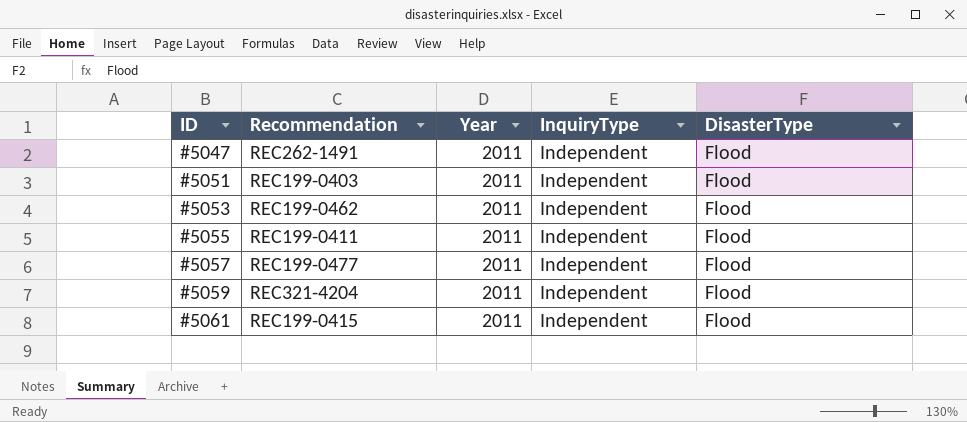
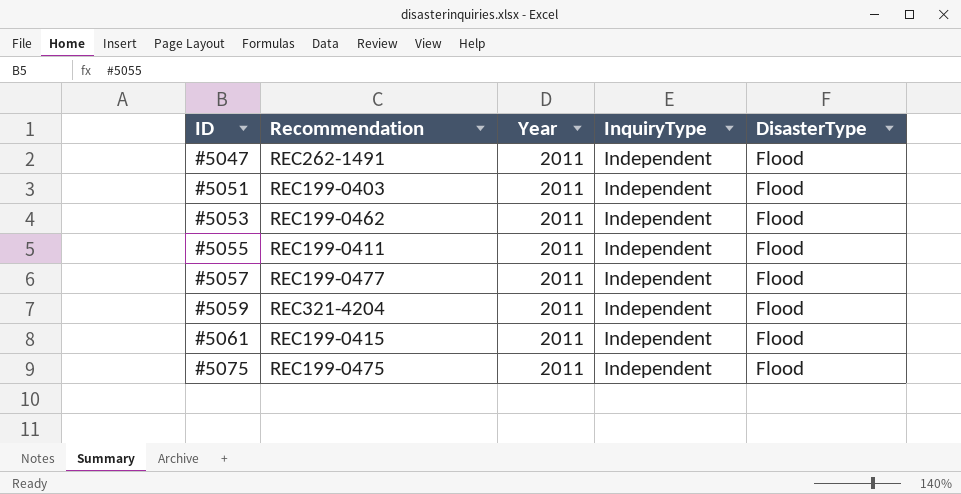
row #5075: none -> REC199-0475 | 2011 | Independent | Flood

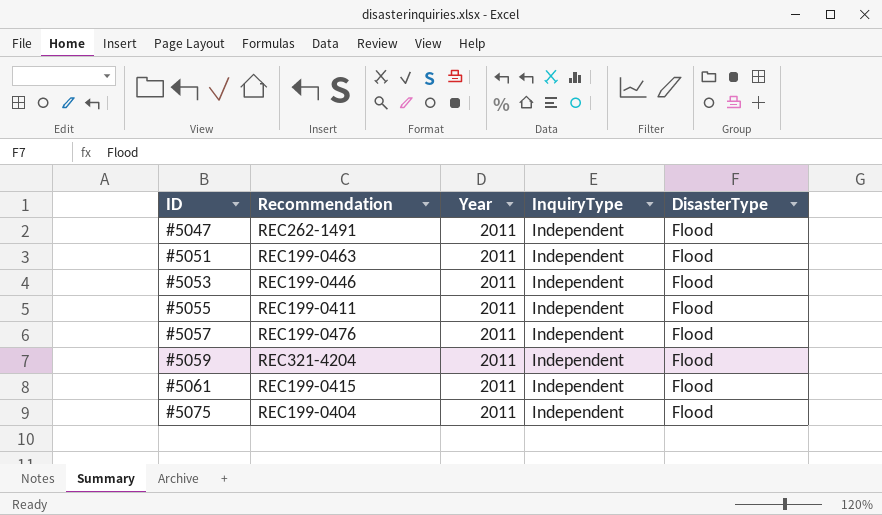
#5051 | Recommendation: REC199-0403 -> REC199-0463
#5053 | Recommendation: REC199-0462 -> REC199-0446
#5057 | Recommendation: REC199-0477 -> REC199-0476
#5075 | Recommendation: REC199-0475 -> REC199-0404

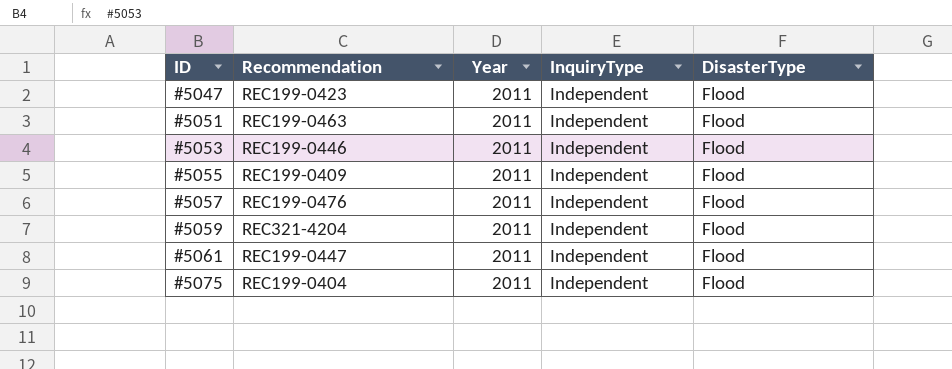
#5047 | Recommendation: REC262-1491 -> REC199-0423
#5055 | Recommendation: REC199-0411 -> REC199-0409
#5061 | Recommendation: REC199-0415 -> REC199-0447

